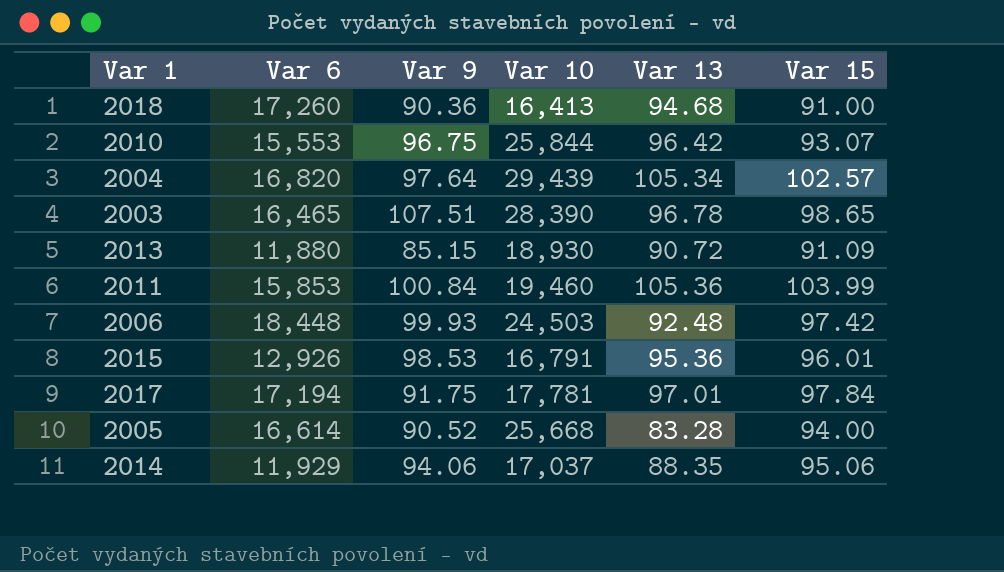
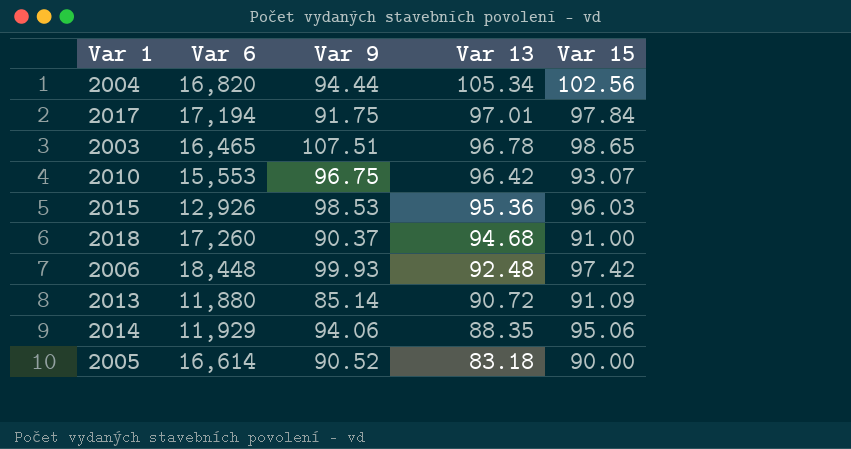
row order: none -> Var 13 descending
column Var 10 | position: 4 -> none
row 2011: 15,853 | 100.84 | 19,460 | 105.36 | 103.99 -> none
2004 | Var 9: 97.64 -> 94.44
2004 | Var 15: 102.57 -> 102.56
2015 | Var 15: 96.01 -> 96.03
2018 | Var 9: 90.36 -> 90.37
2013 | Var 9: 85.15 -> 85.14
2005 | Var 13: 83.28 -> 83.18
2005 | Var 15: 94.00 -> 90.00

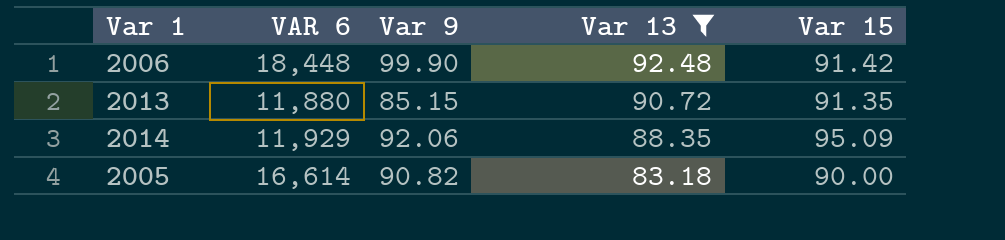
filter: none -> Var 13 <= 92.48
column name: Var 6 -> VAR 6
2006 | Var 9: 99.93 -> 99.90
2006 | Var 15: 97.42 -> 91.42
2013 | Var 9: 85.14 -> 85.15
2013 | Var 15: 91.09 -> 91.35
2014 | Var 9: 94.06 -> 92.06
2014 | Var 15: 95.06 -> 95.09
2005 | Var 9: 90.52 -> 90.82

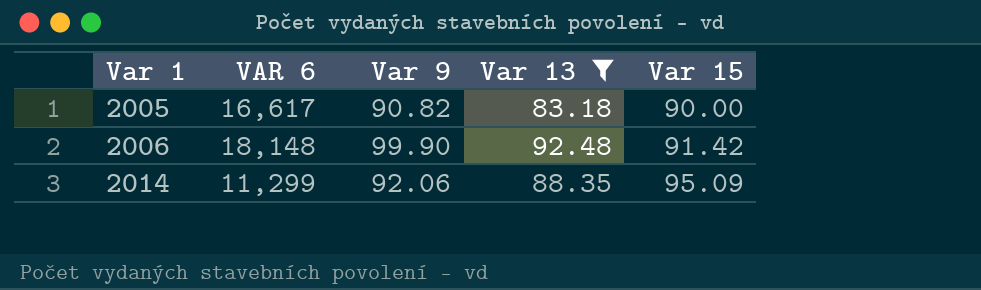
row order: Var 13 descending -> Var 1 ascending
row 2013: 11,880 | 85.15 | 90.72 | 91.35 -> none
2005 | VAR 6: 16,614 -> 16,617
2006 | VAR 6: 18,448 -> 18,148
2014 | VAR 6: 11,929 -> 11,299

